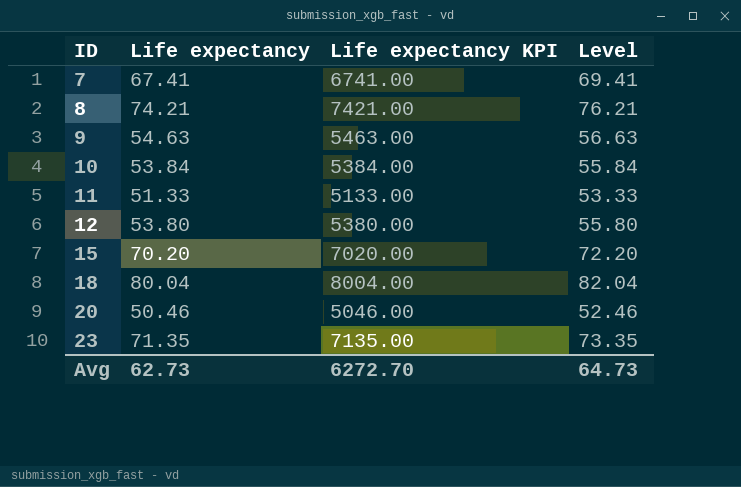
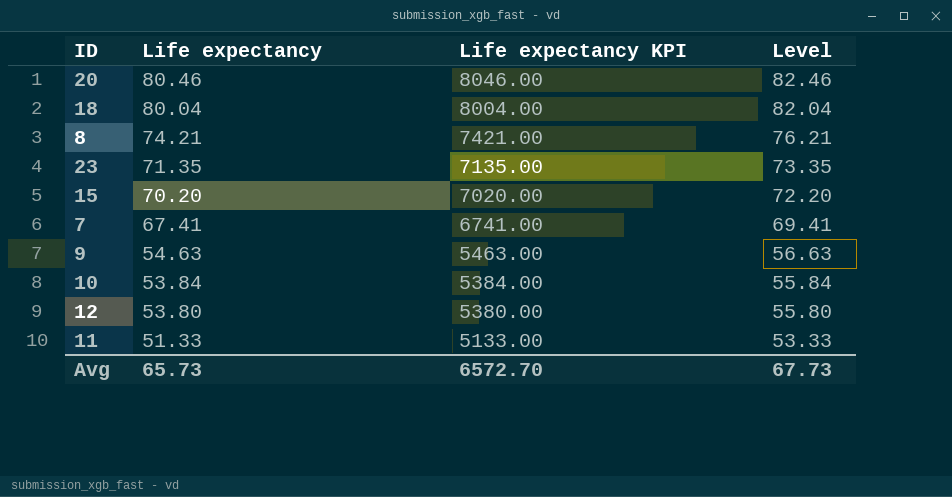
row order: ID ascending -> Life expectancy descending
20 | Life expectancy: 50.46 -> 80.46
20 | Life expectancy KPI: 5046.00 -> 8046.00
20 | Level: 52.46 -> 82.46
Avg | Life expectancy: 62.73 -> 65.73
Avg | Life expectancy KPI: 6272.70 -> 6572.70
Avg | Level: 64.73 -> 67.73

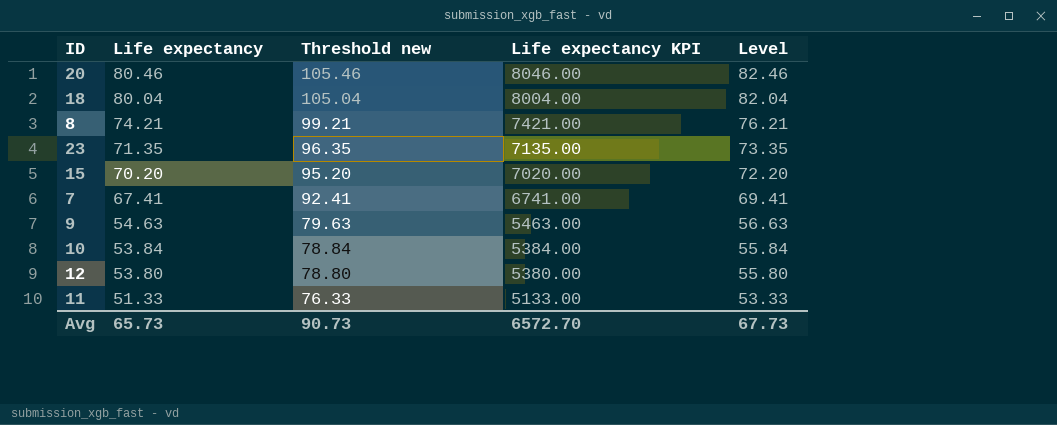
column Threshold new | formula: none -> [Life expectancy] + 25

